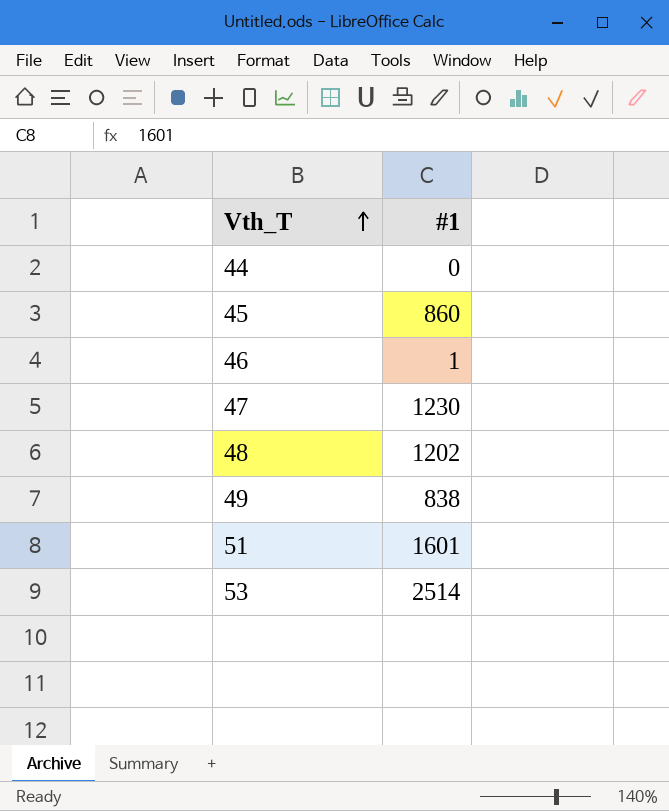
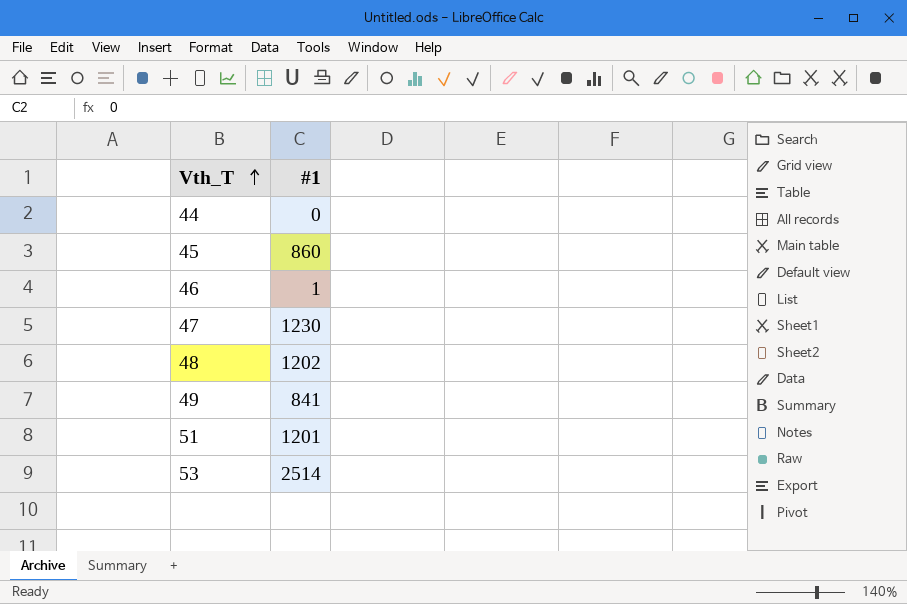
49 | #1: 838 -> 841
51 | #1: 1601 -> 1201

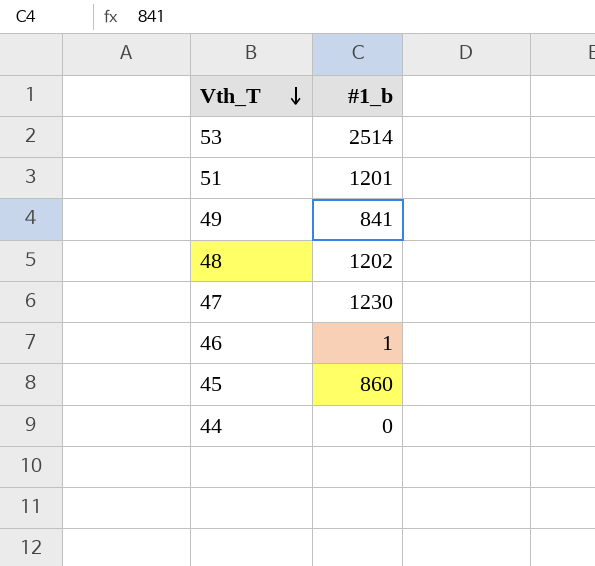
row order: Vth_T ascending -> Vth_T descending
column name: #1 -> #1_b

